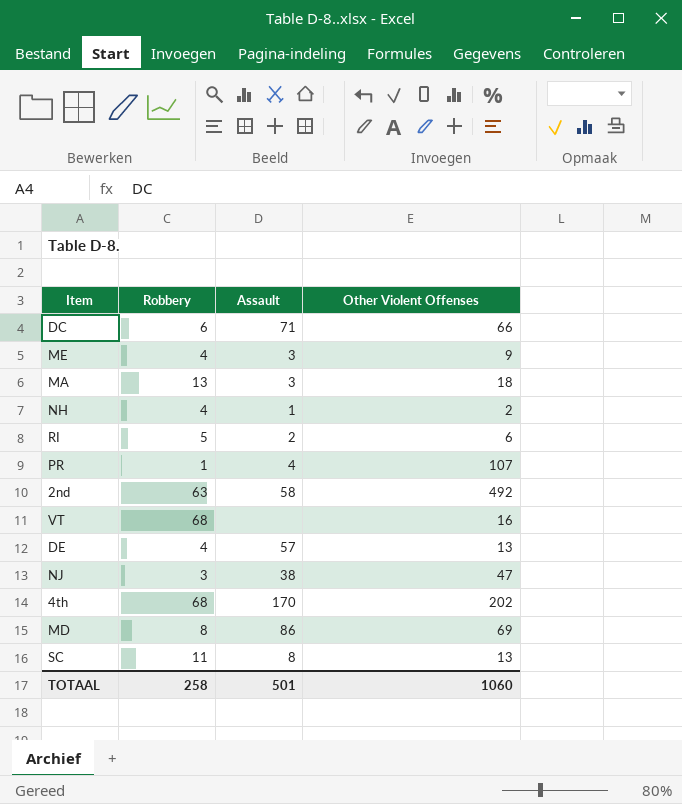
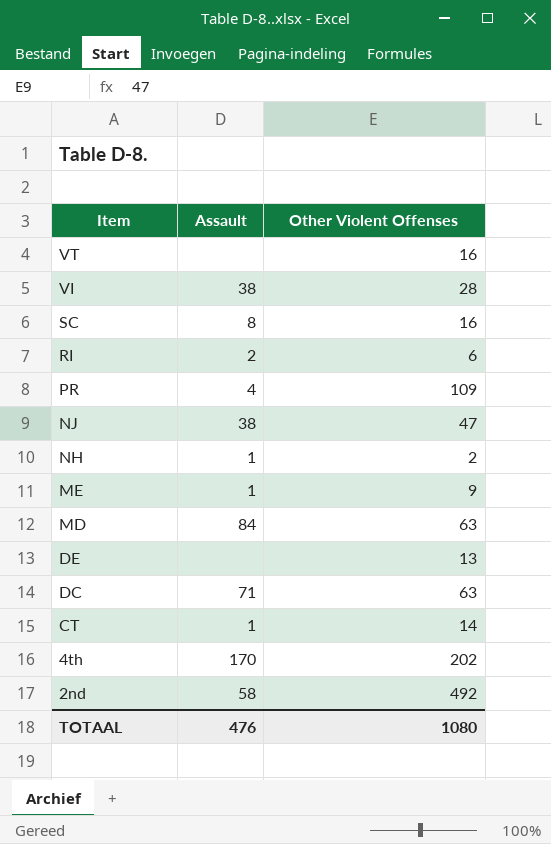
row order: none -> Item descending
column Robbery | position: 2 -> none
row MA: 13 | 3 | 18 -> none
row VI: none -> 38 | 28
SC | Other Violent Offenses: 13 -> 16
PR | Other Violent Offenses: 107 -> 109
ME | Assault: 3 -> 1
MD | Assault: 86 -> 84
MD | Other Violent Offenses: 69 -> 63
DE | Assault: 57 -> none
DC | Other Violent Offenses: 66 -> 63
row CT: none -> 1 | 14
TOTAAL | Assault: 501 -> 476
TOTAAL | Other Violent Offenses: 1060 -> 1080

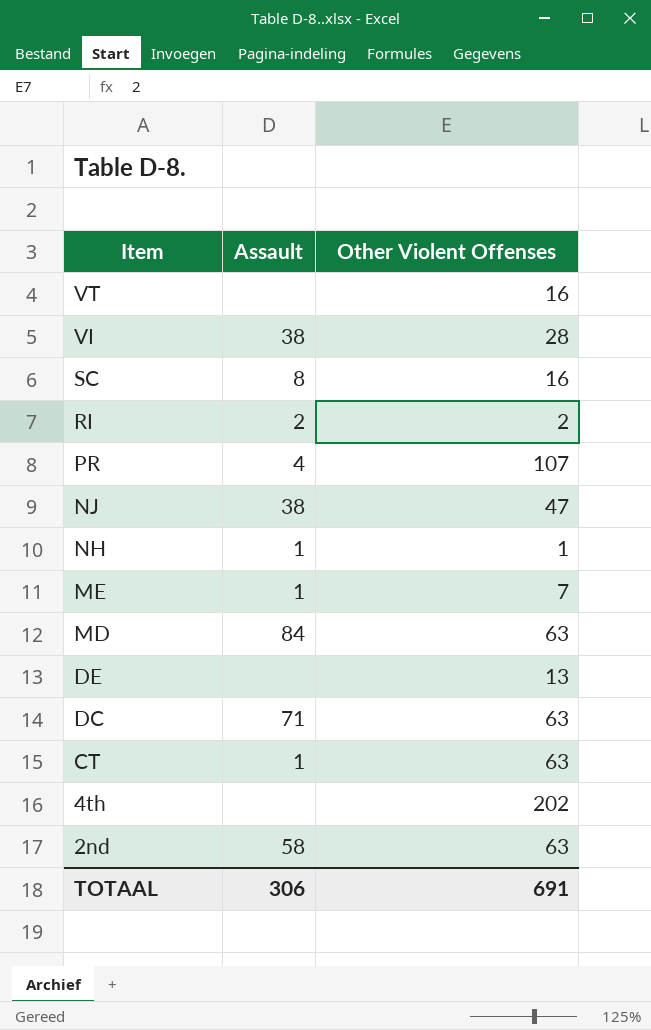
RI | Other Violent Offenses: 6 -> 2
PR | Other Violent Offenses: 109 -> 107
NH | Other Violent Offenses: 2 -> 1
ME | Other Violent Offenses: 9 -> 7
CT | Other Violent Offenses: 14 -> 63
4th | Assault: 170 -> none
2nd | Other Violent Offenses: 492 -> 63
TOTAAL | Assault: 476 -> 306
TOTAAL | Other Violent Offenses: 1080 -> 691

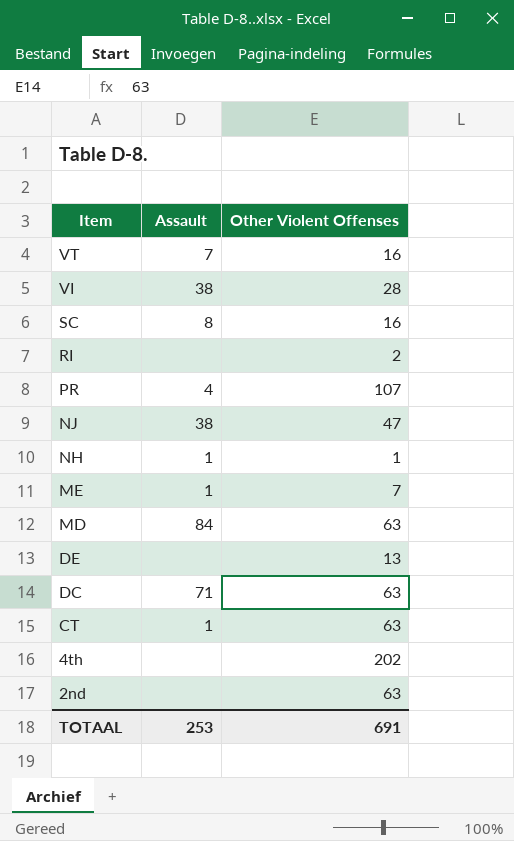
VT | Assault: none -> 7
RI | Assault: 2 -> none
2nd | Assault: 58 -> none
TOTAAL | Assault: 306 -> 253

